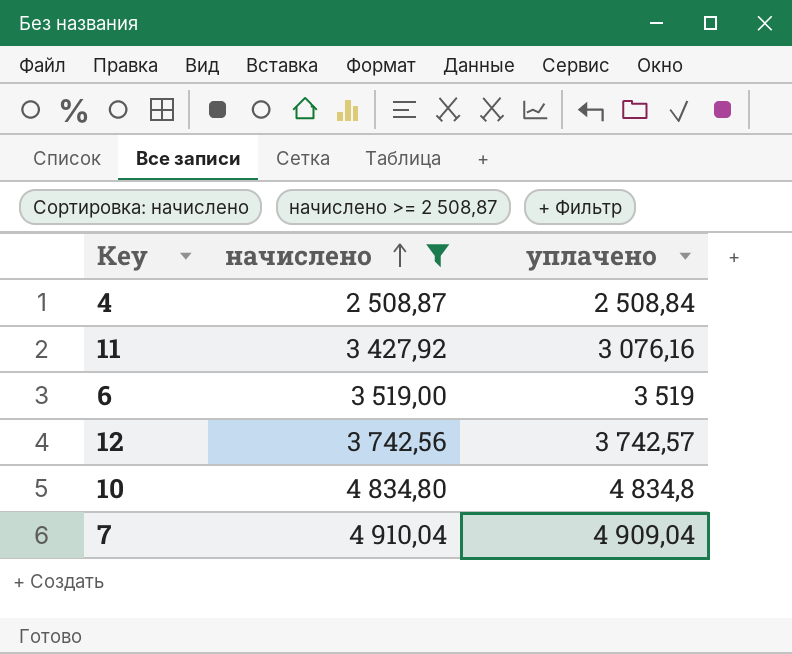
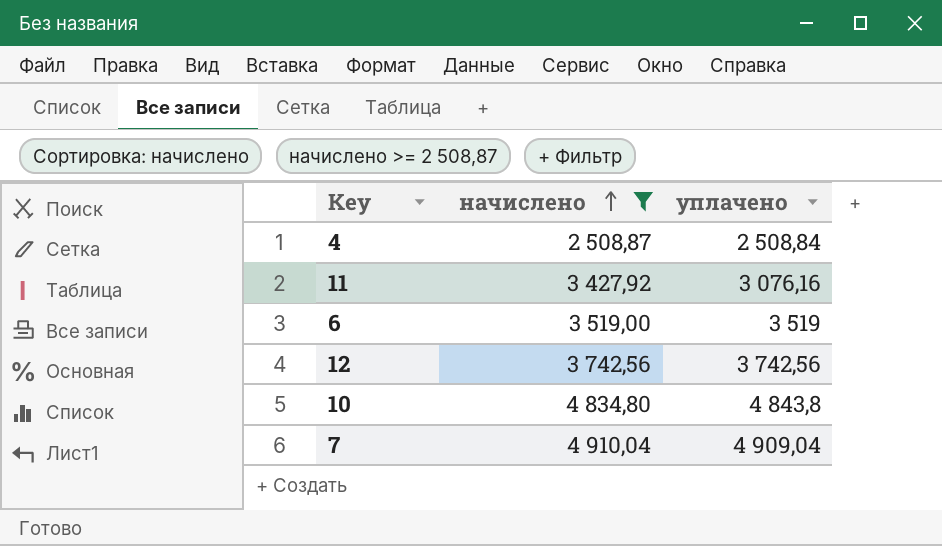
12 | уплачено: 3 742,57 -> 3 742,56
10 | уплачено: 4 834,8 -> 4 843,8

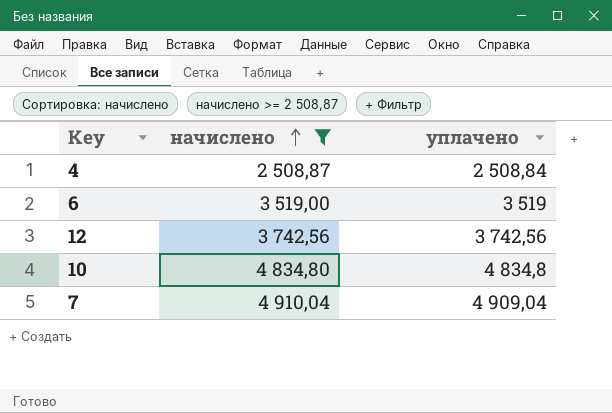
row 11: 3 427,92 | 3 076,16 -> none
10 | уплачено: 4 843,8 -> 4 834,8

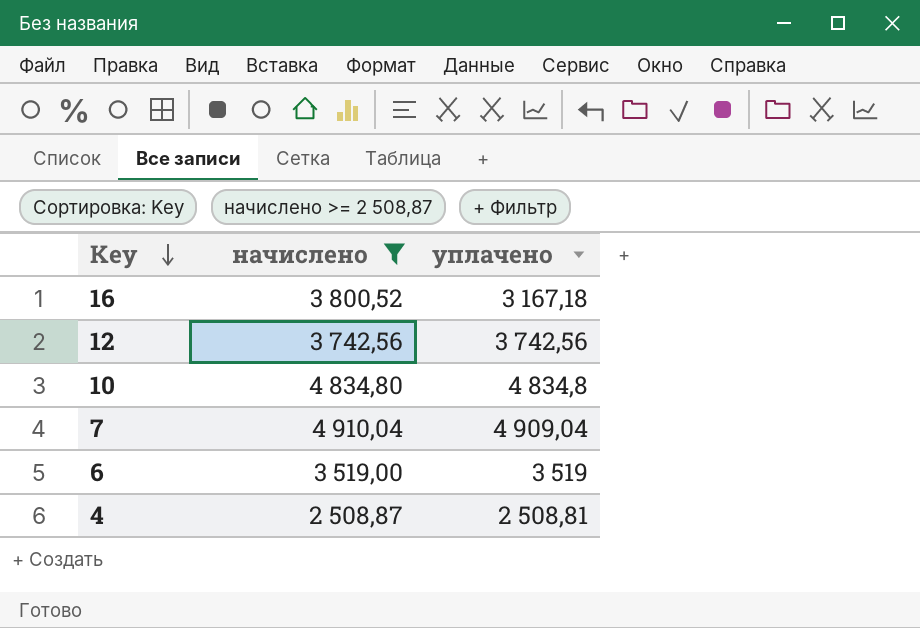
row order: начислено ascending -> Key descending
row 16: none -> 3 800,52 | 3 167,18
4 | уплачено: 2 508,84 -> 2 508,81

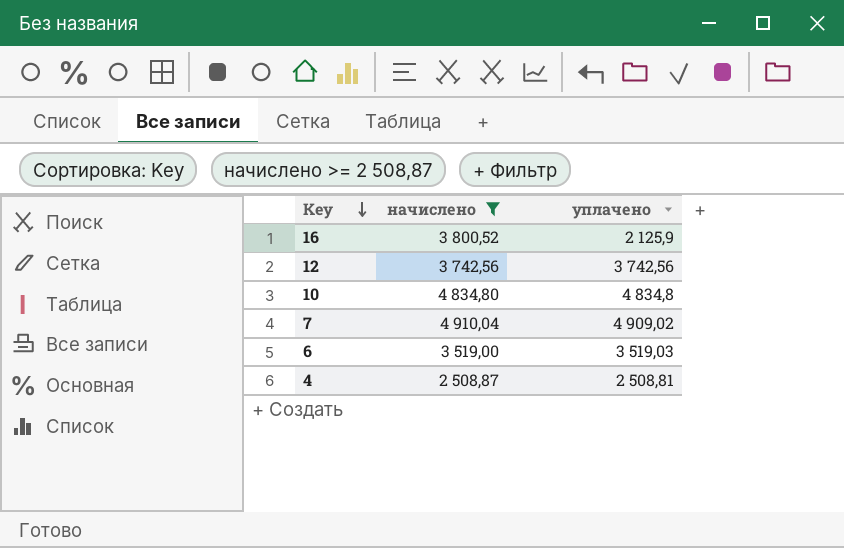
16 | уплачено: 3 167,18 -> 2 125,9
7 | уплачено: 4 909,04 -> 4 909,02
6 | уплачено: 3 519 -> 3 519,03

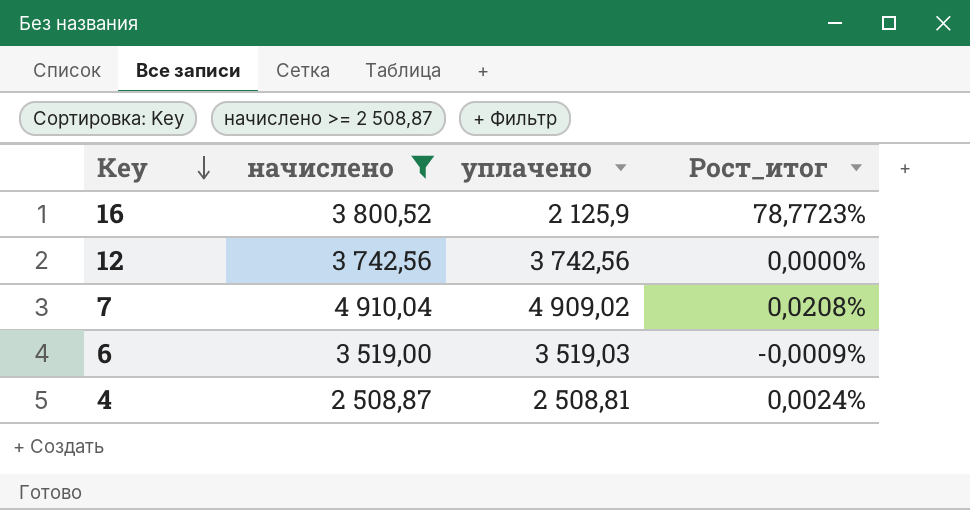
column Рост_итог | formula: none -> ([начислено] - [уплачено]) / [уплачено]
row 10: 4 834,80 | 4 834,8 -> none

